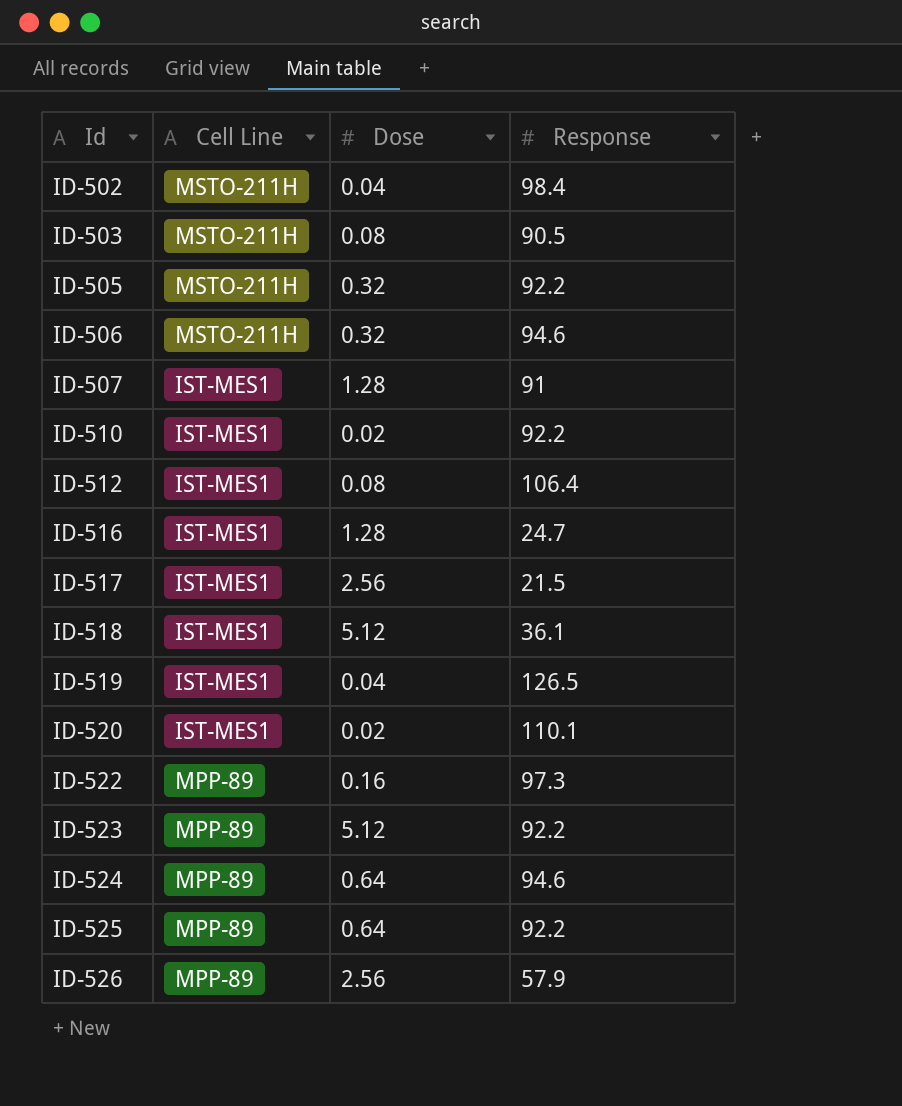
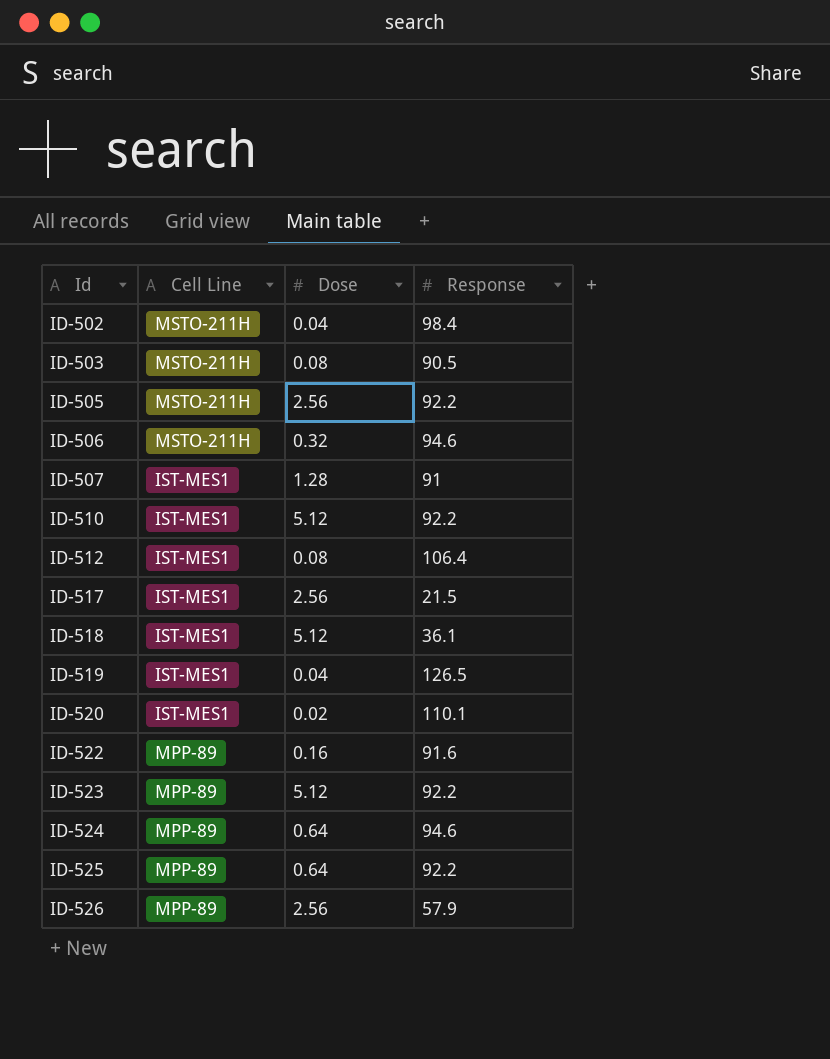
row ID-516: IST-MES1 | 1.28 | 24.7 -> none
ID-505 | Dose: 0.32 -> 2.56
ID-510 | Dose: 0.02 -> 5.12
ID-522 | Response: 97.3 -> 91.6

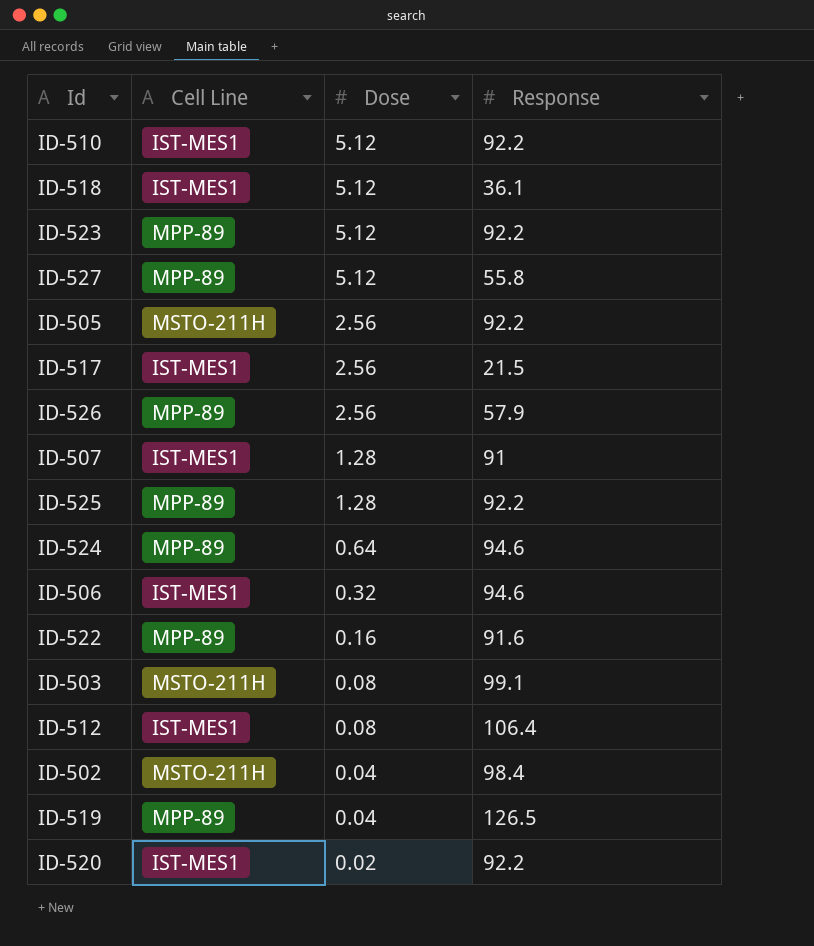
row order: Id ascending -> Dose descending
row ID-527: none -> MPP-89 | 5.12 | 55.8
ID-525 | Dose: 0.64 -> 1.28
ID-506 | Cell Line: MSTO-211H -> IST-MES1
ID-503 | Response: 90.5 -> 99.1
ID-519 | Cell Line: IST-MES1 -> MPP-89
ID-520 | Response: 110.1 -> 92.2

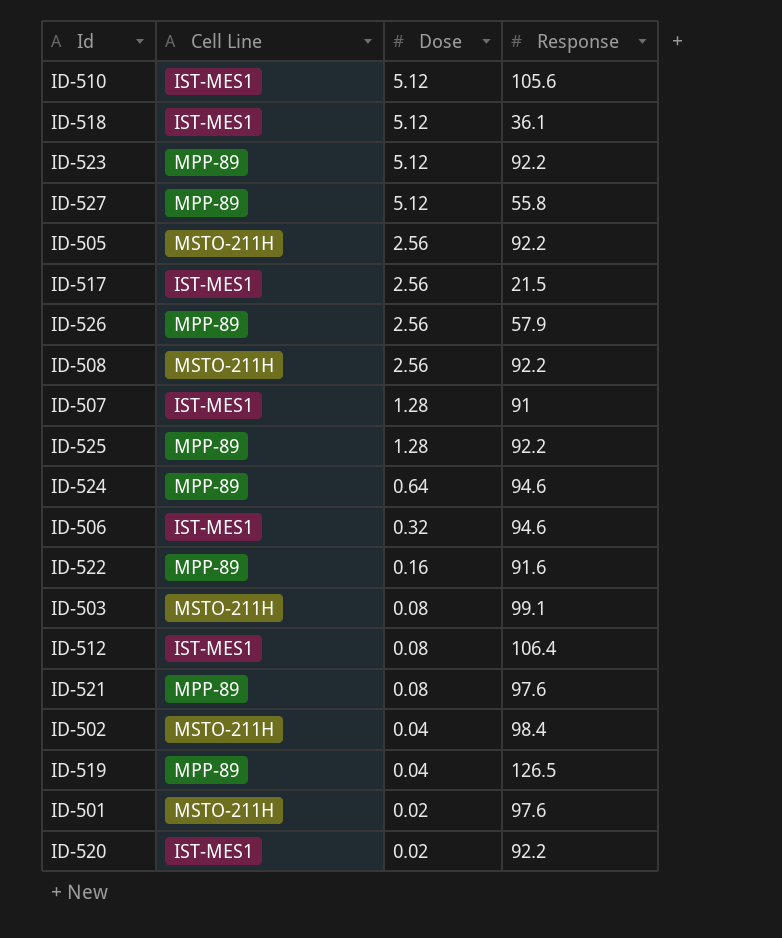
ID-510 | Response: 92.2 -> 105.6
row ID-508: none -> MSTO-211H | 2.56 | 92.2
row ID-521: none -> MPP-89 | 0.08 | 97.6
row ID-501: none -> MSTO-211H | 0.02 | 97.6

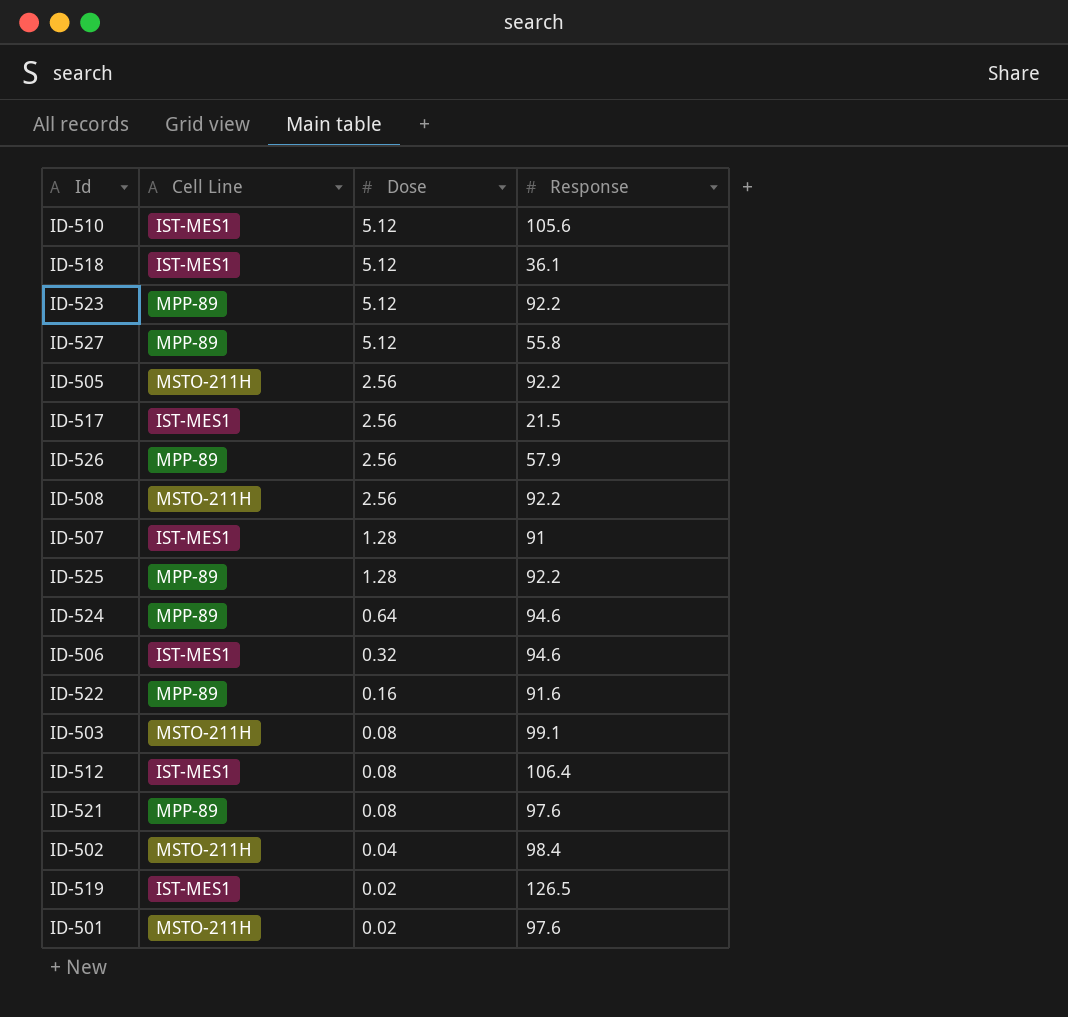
row ID-520: IST-MES1 | 0.02 | 92.2 -> none
ID-519 | Cell Line: MPP-89 -> IST-MES1
ID-519 | Dose: 0.04 -> 0.02

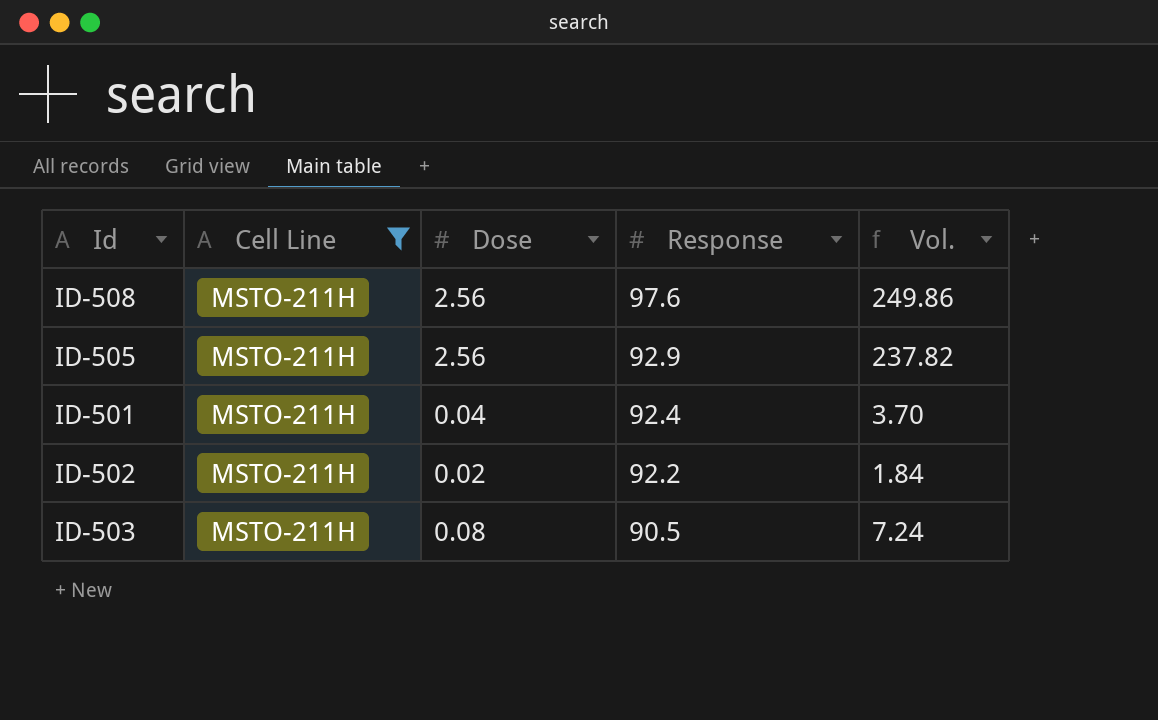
filter: none -> Cell Line = MSTO-211H
row order: Dose descending -> Response descending
column Vol. | formula: none -> [Dose] * [Response]
ID-508 | Response: 92.2 -> 97.6
ID-505 | Response: 92.2 -> 92.9
ID-501 | Dose: 0.02 -> 0.04
ID-501 | Response: 97.6 -> 92.4
ID-502 | Dose: 0.04 -> 0.02
ID-502 | Response: 98.4 -> 92.2
ID-503 | Response: 99.1 -> 90.5

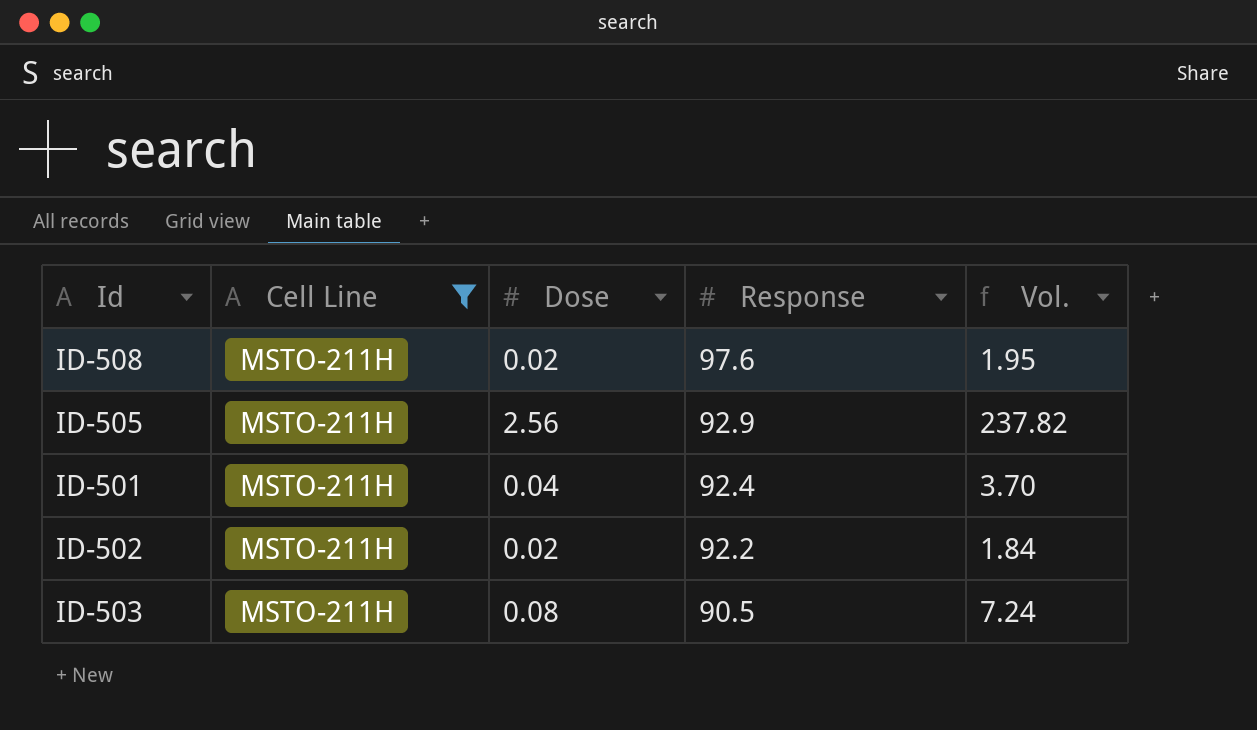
ID-508 | Dose: 2.56 -> 0.02
ID-508 | Vol.: 249.86 -> 1.95

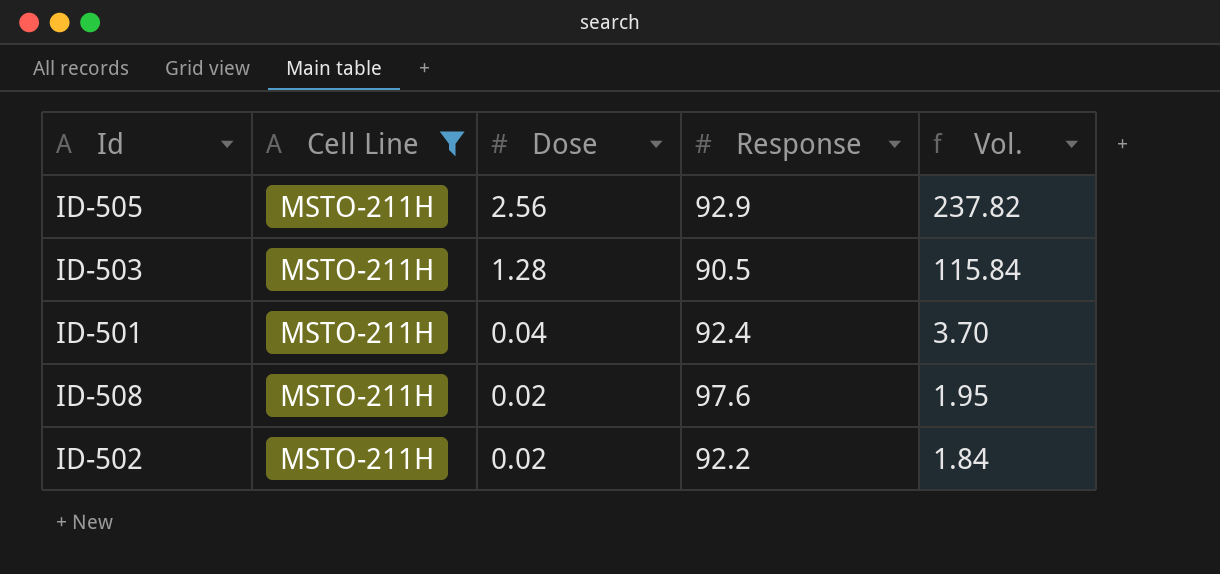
row order: Response descending -> Dose descending
ID-503 | Dose: 0.08 -> 1.28
ID-503 | Vol.: 7.24 -> 115.84

